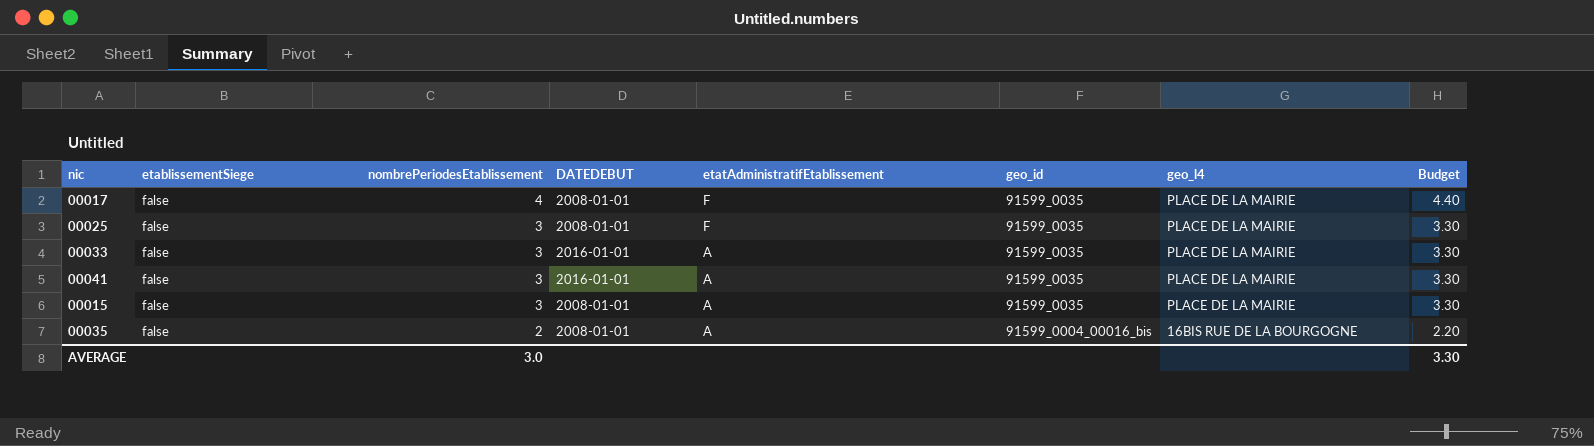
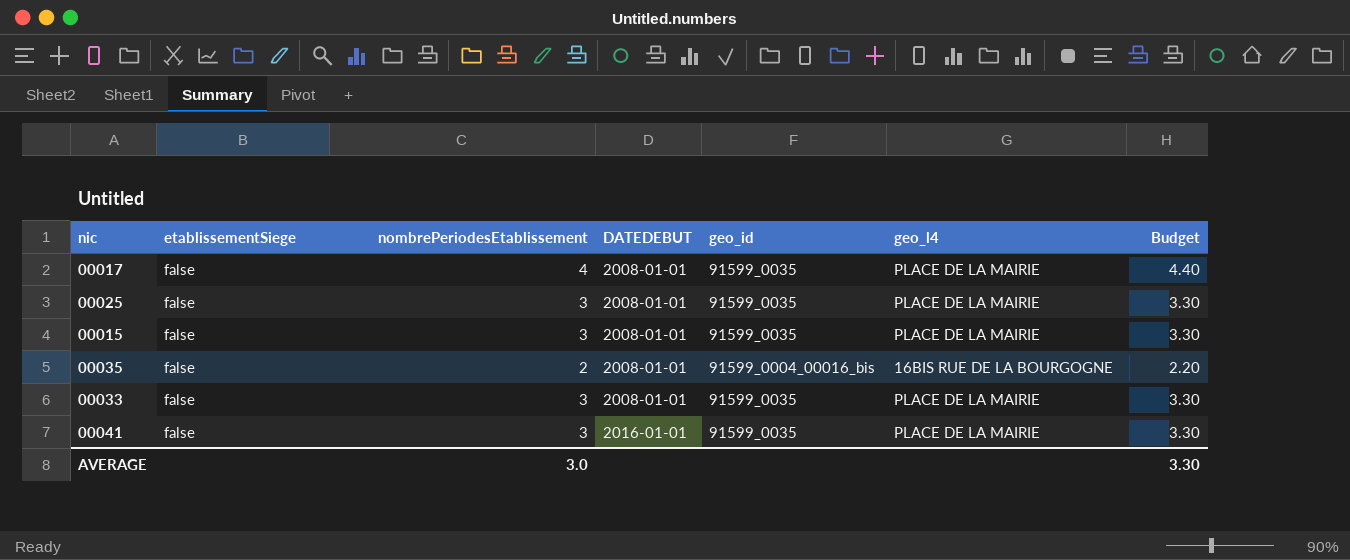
row order: nombrePeriodesEtablissement descending -> DATEDEBUT ascending
column etatAdministratifEtablissement | position: 5 -> none
00033 | DATEDEBUT: 2016-01-01 -> 2008-01-01

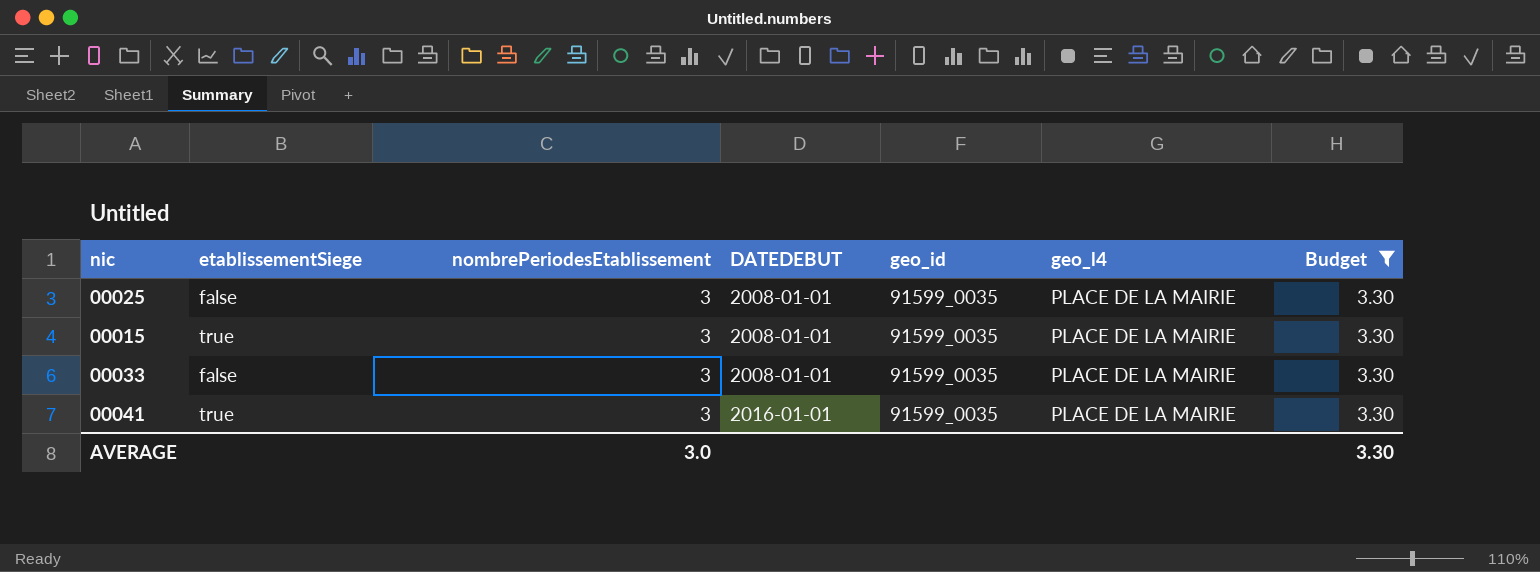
filter: none -> Budget = 3.30
00015 | etablissementSiege: false -> true
00041 | etablissementSiege: false -> true

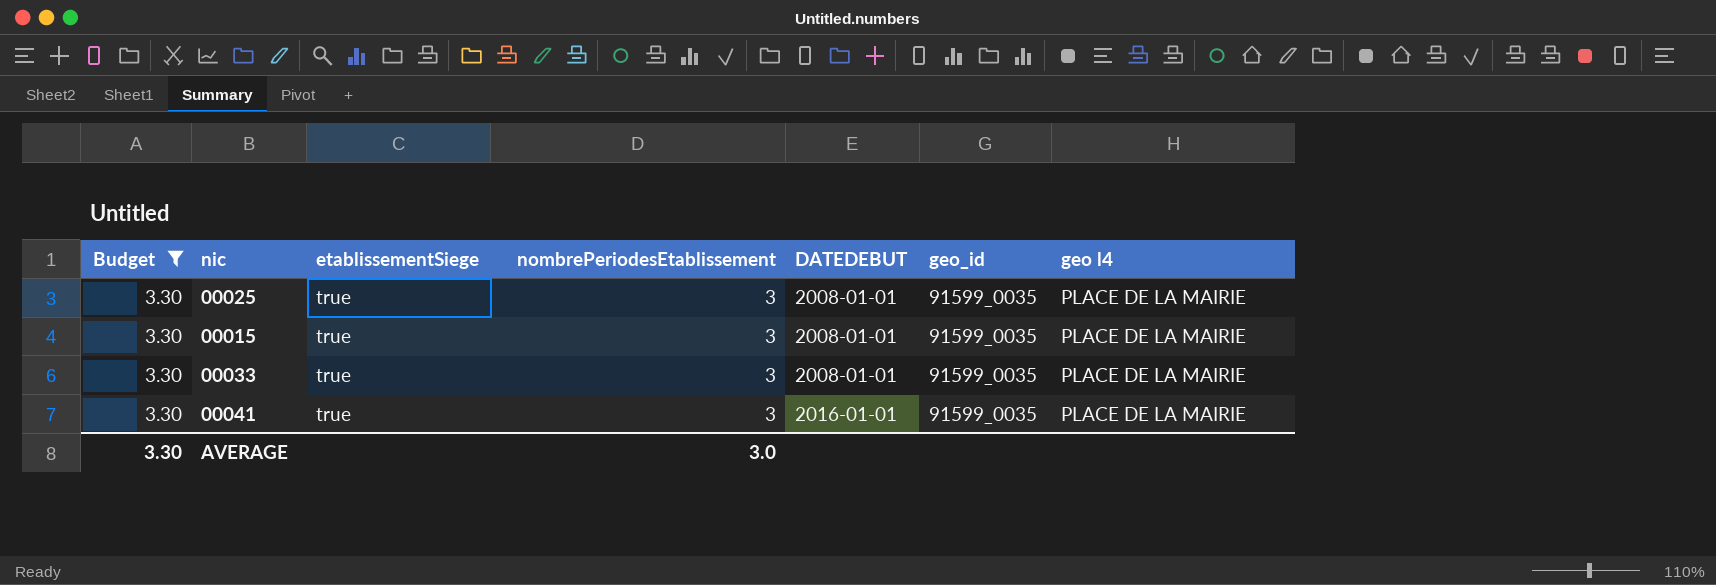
column Budget | position: 7 -> 1
column name: geo_l4 -> geo l4
00025 | etablissementSiege: false -> true
00033 | etablissementSiege: false -> true

